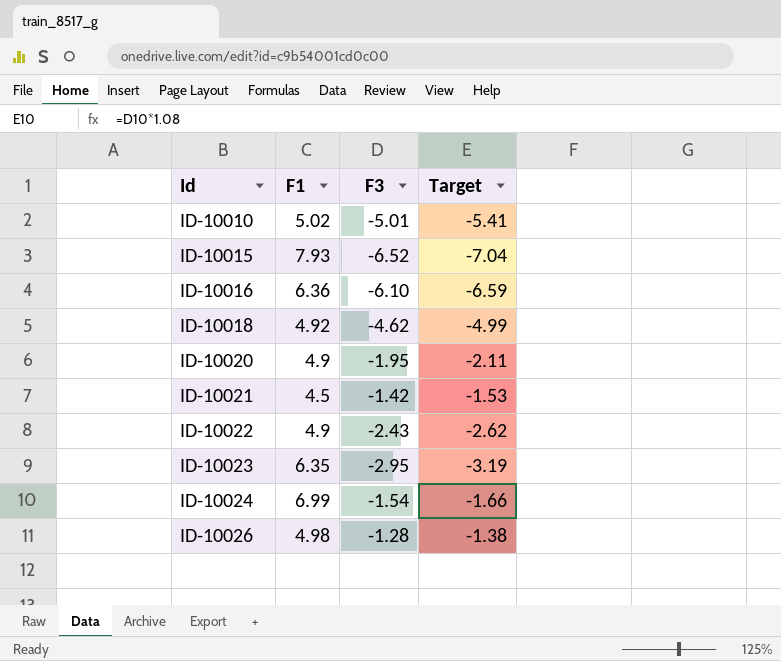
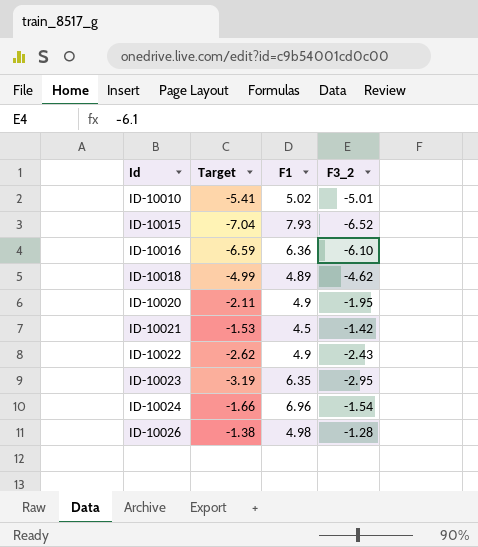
column Target | position: 4 -> 2
column name: F3 -> F3_2
ID-10018 | F1: 4.92 -> 4.89
ID-10024 | F1: 6.99 -> 6.96

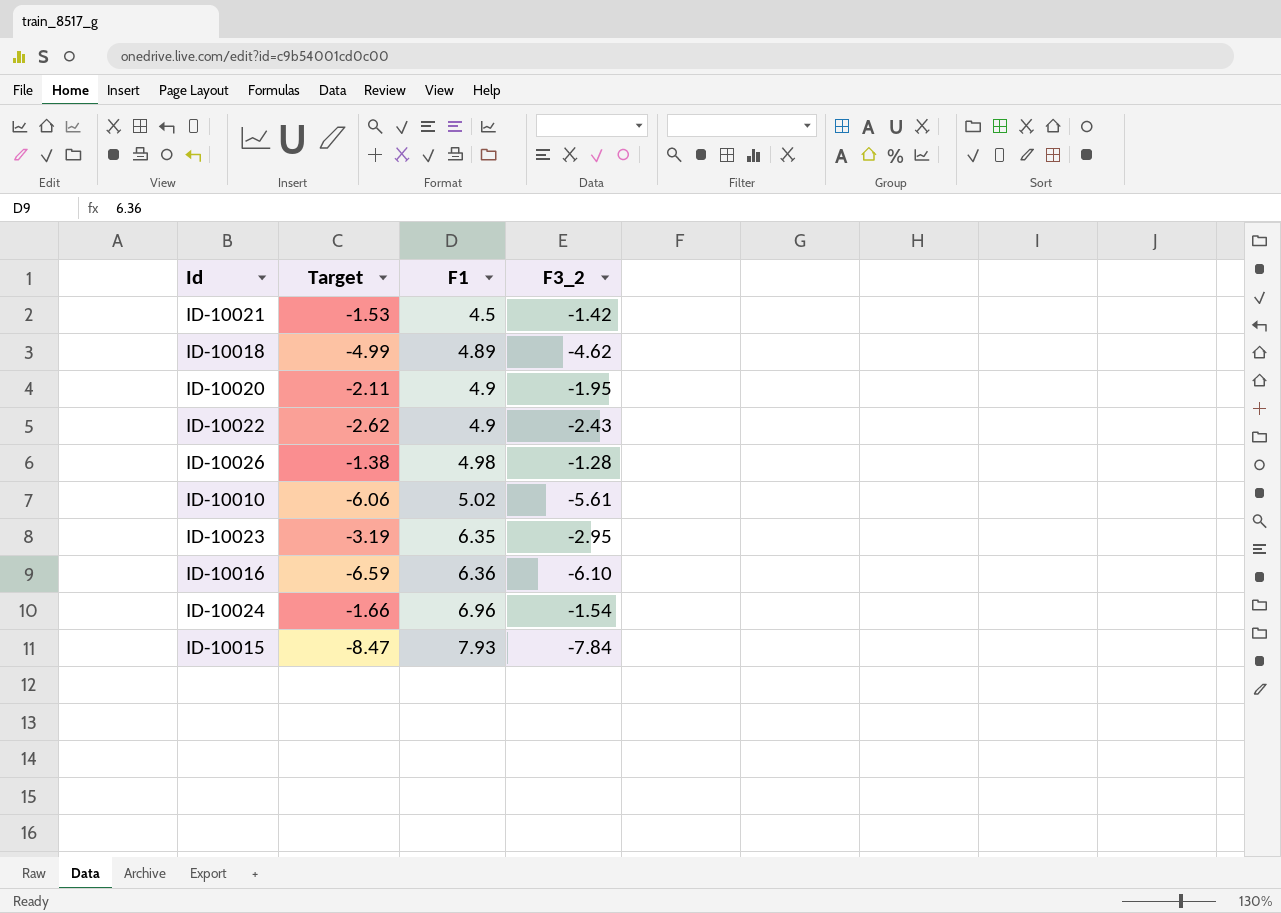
row order: Id ascending -> F1 ascending
ID-10010 | Target: -5.41 -> -6.06
ID-10010 | F3_2: -5.01 -> -5.61
ID-10015 | Target: -7.04 -> -8.47
ID-10015 | F3_2: -6.52 -> -7.84

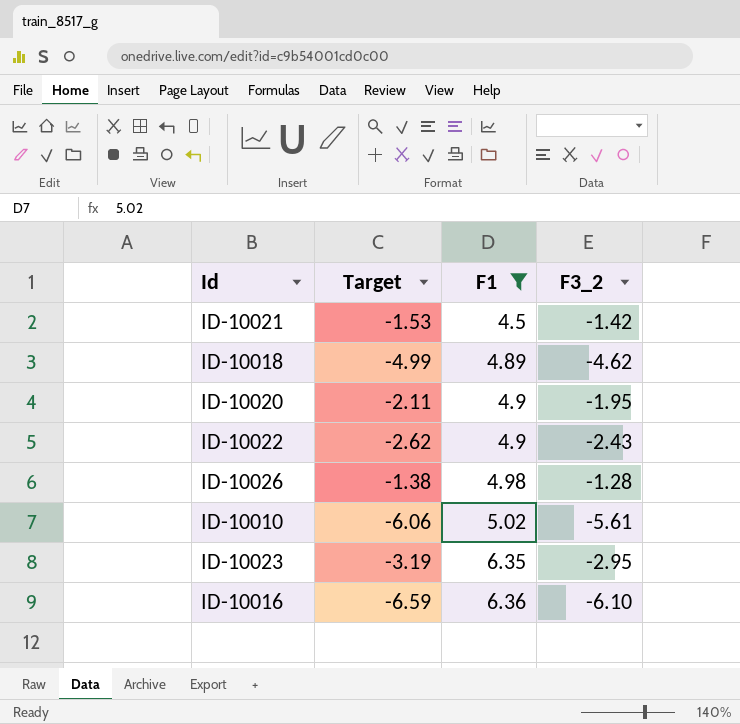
filter: none -> F1 <= 6.36

